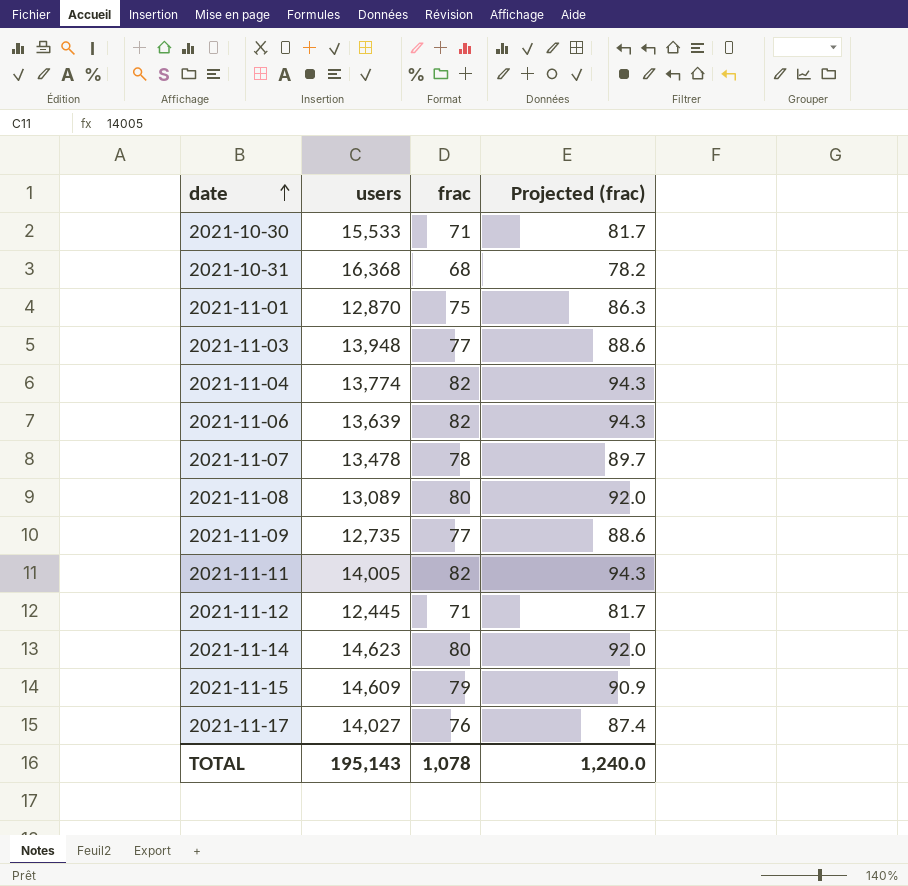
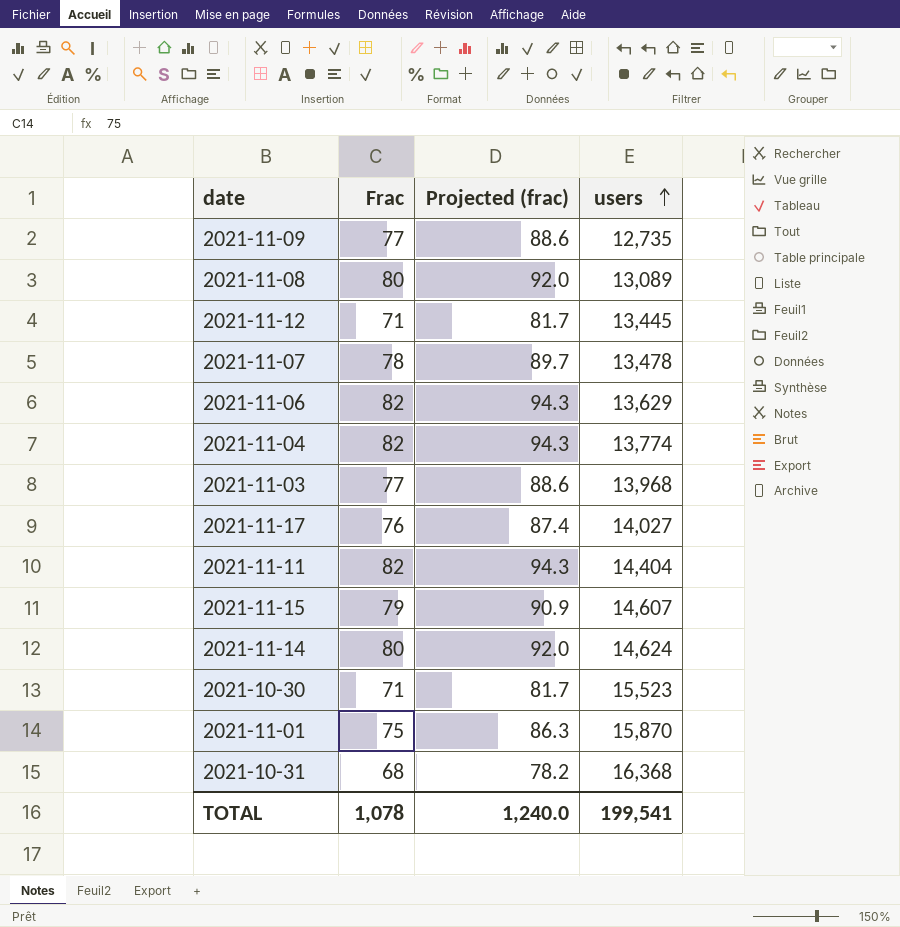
row order: date ascending -> users ascending
column name: frac -> Frac
column users | position: 2 -> 4
2021-11-12 | users: 12,445 -> 13,445
2021-11-06 | users: 13,639 -> 13,629
2021-11-03 | users: 13,948 -> 13,968
2021-11-11 | users: 14,005 -> 14,404
2021-11-15 | users: 14,609 -> 14,607
2021-11-14 | users: 14,623 -> 14,624
2021-10-30 | users: 15,533 -> 15,523
2021-11-01 | users: 12,870 -> 15,870
TOTAL | users: 195,143 -> 199,541

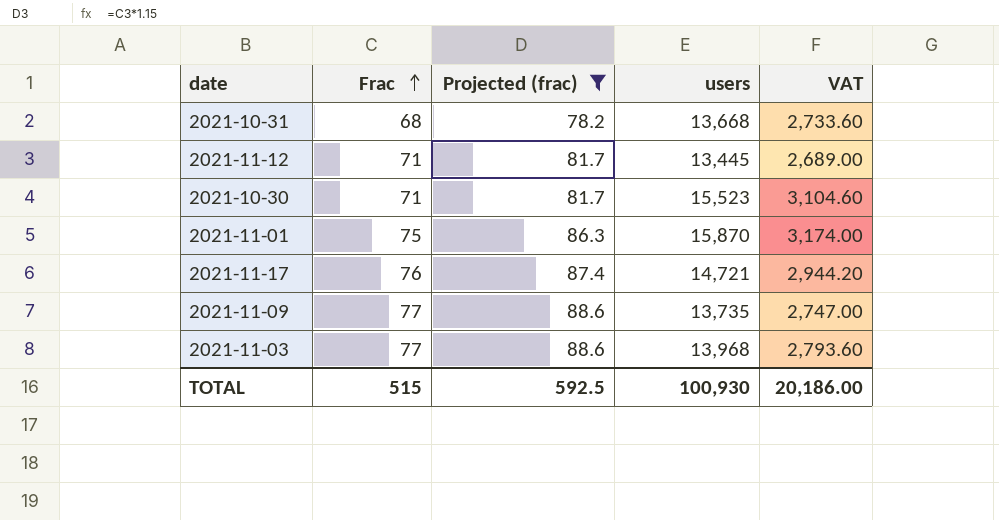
filter: none -> Projected (frac) <= 88.6
row order: users ascending -> Frac ascending
column VAT | formula: none -> [users] * 0.2
2021-10-31 | users: 16,368 -> 13,668
2021-11-17 | users: 14,027 -> 14,721
2021-11-09 | users: 12,735 -> 13,735
TOTAL | Frac: 1,078 -> 515
TOTAL | Projected (frac): 1,240.0 -> 592.5
TOTAL | users: 199,541 -> 100,930

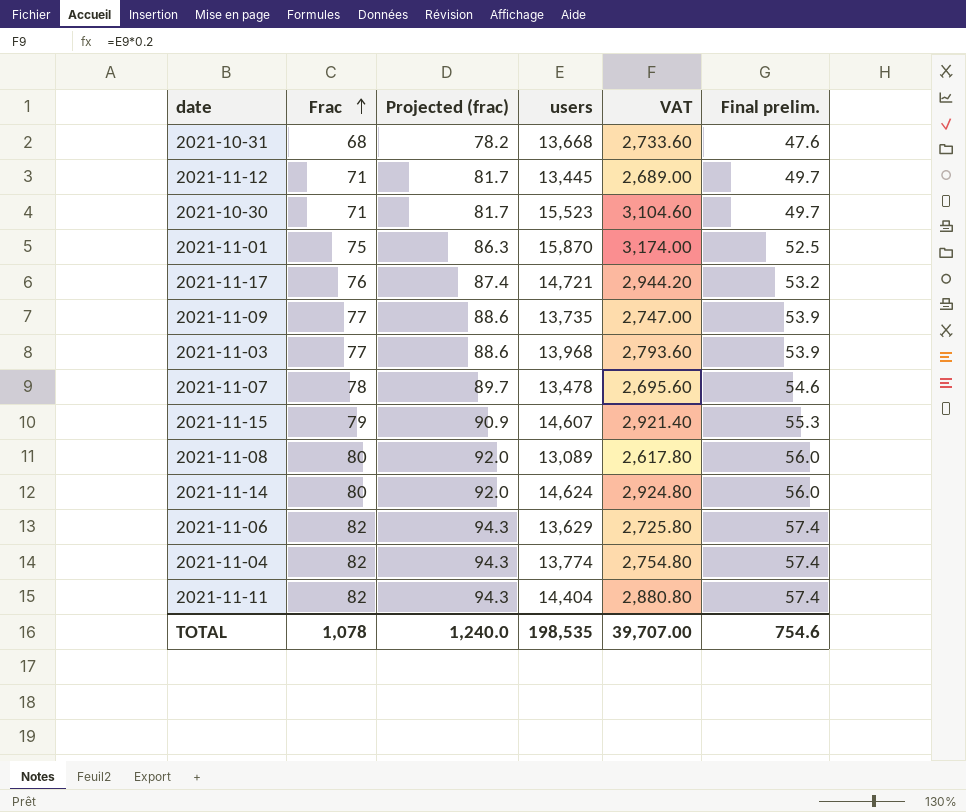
filter: Projected (frac) <= 88.6 -> none
column Final prelim. | formula: none -> [Frac] * 0.7
TOTAL | Frac: 515 -> 1,078
TOTAL | Projected (frac): 592.5 -> 1,240.0
TOTAL | users: 100,930 -> 198,535
TOTAL | VAT: 20,186.00 -> 39,707.00

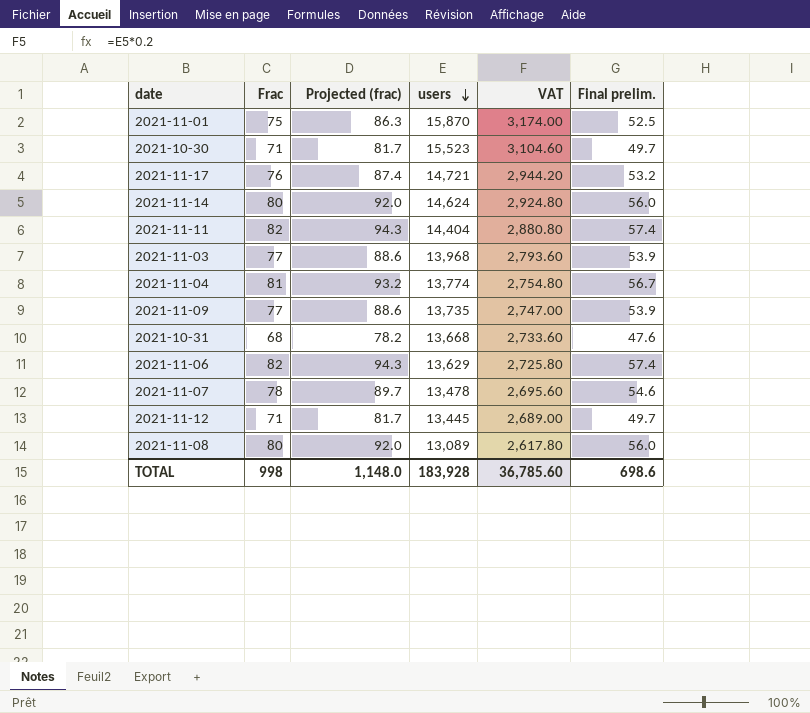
row order: Frac ascending -> users descending
row 2021-11-15: 79 | 90.9 | 14,607 | 2,921.40 | 55.3 -> none
2021-11-04 | Frac: 82 -> 81
2021-11-04 | Projected (frac): 94.3 -> 93.2
2021-11-04 | Final prelim.: 57.4 -> 56.7
TOTAL | Frac: 1,078 -> 998
TOTAL | Projected (frac): 1,240.0 -> 1,148.0
TOTAL | users: 198,535 -> 183,928
TOTAL | VAT: 39,707.00 -> 36,785.60
TOTAL | Final prelim.: 754.6 -> 698.6

